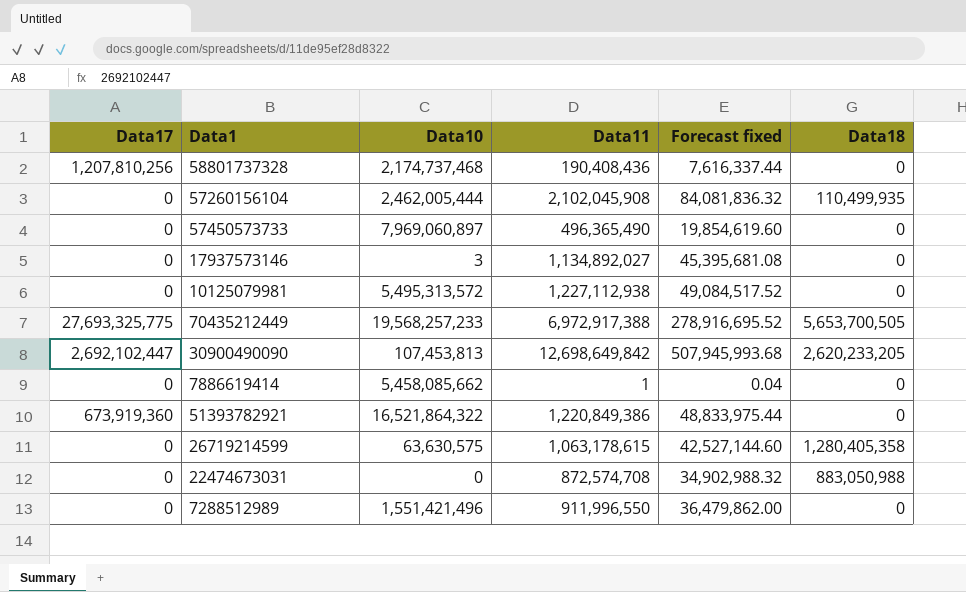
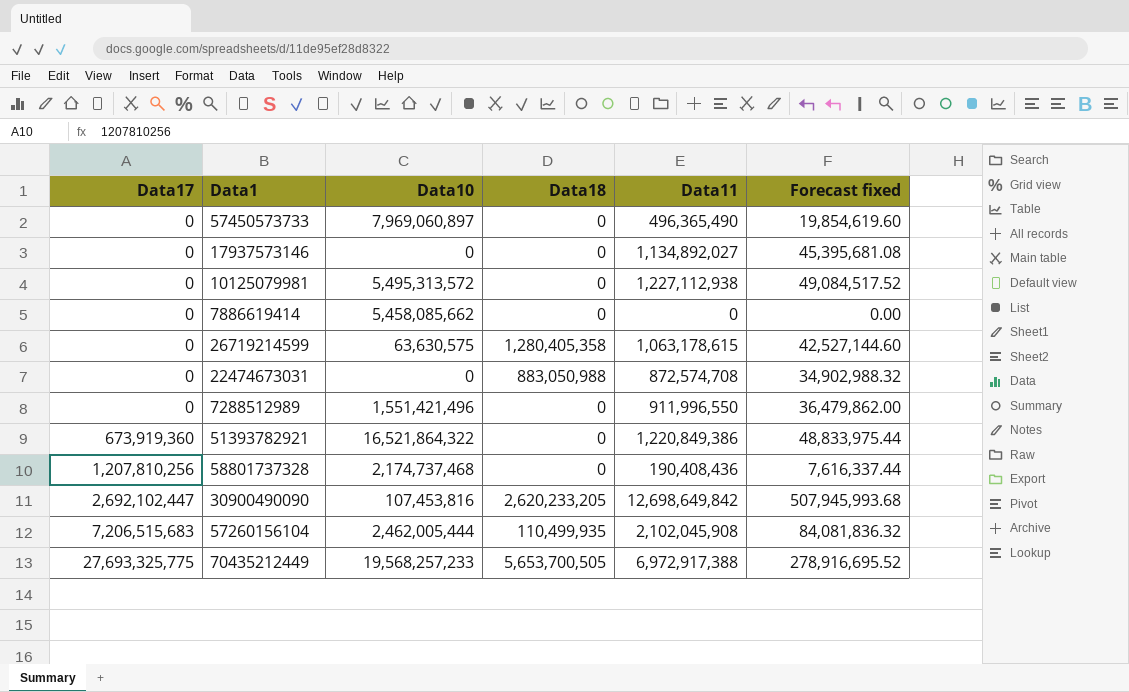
row order: none -> Data17 ascending
column Data18 | position: 6 -> 4
17937573146 | Data10: 3 -> 0
7886619414 | Data11: 1 -> 0
7886619414 | Forecast fixed: 0.04 -> 0.00
30900490090 | Data10: 107,453,813 -> 107,453,816
57260156104 | Data17: 0 -> 7,206,515,683

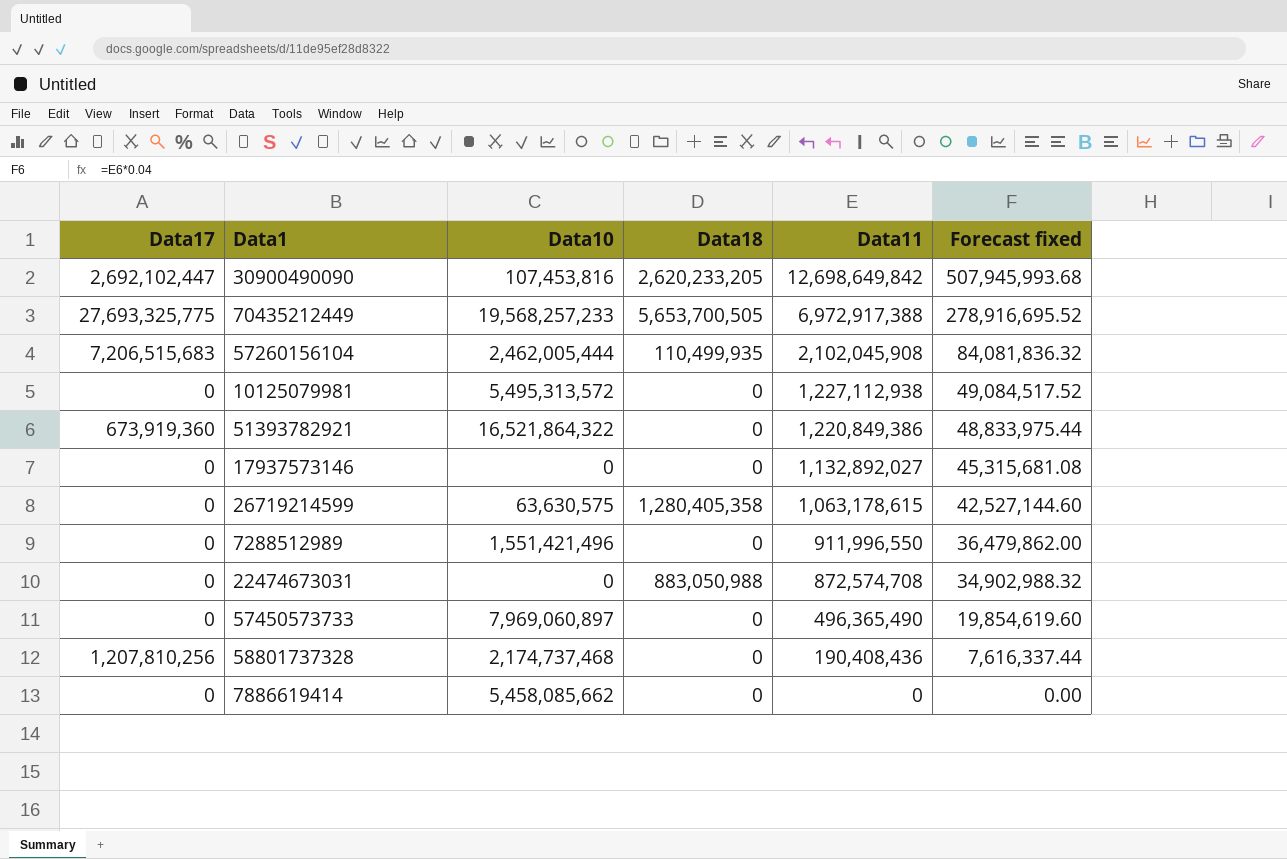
row order: Data17 ascending -> Data11 descending
17937573146 | Data11: 1,134,892,027 -> 1,132,892,027
17937573146 | Forecast fixed: 45,395,681.08 -> 45,315,681.08

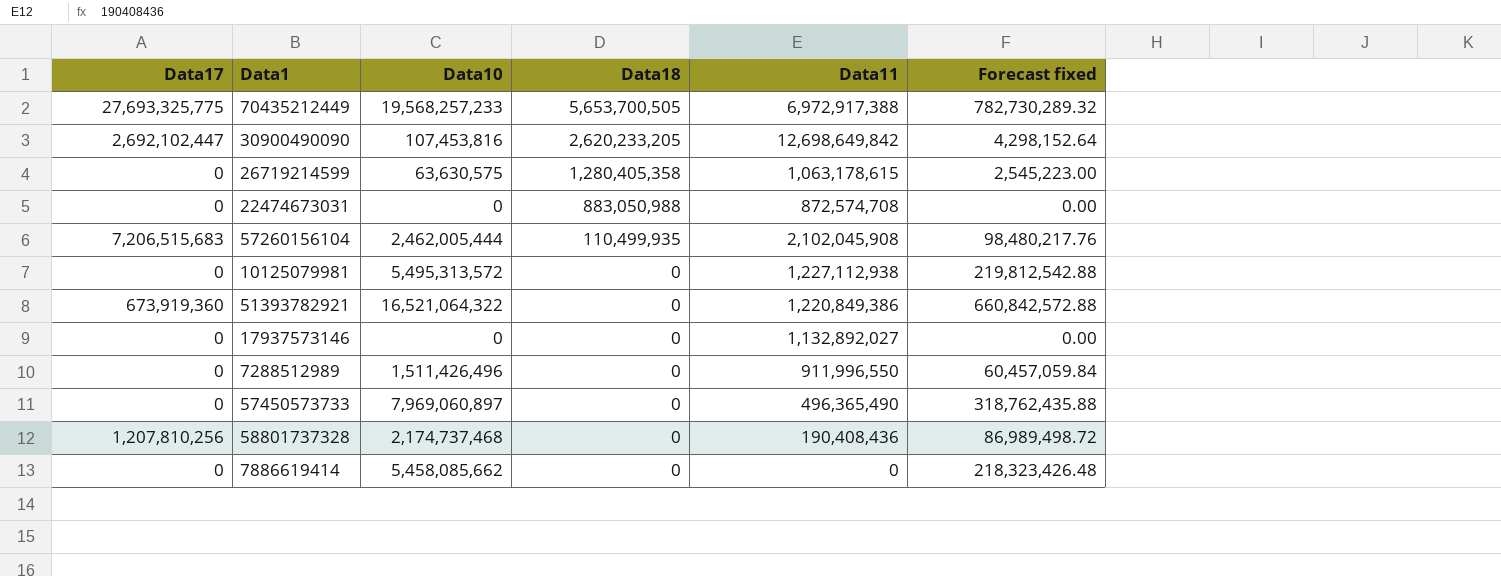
row order: Data11 descending -> Data18 descending
column Forecast fixed | formula: [Data11] * 0.04 -> [Data10] * 0.04
51393782921 | Data10: 16,521,864,322 -> 16,521,064,322
7288512989 | Data10: 1,551,421,496 -> 1,511,426,496

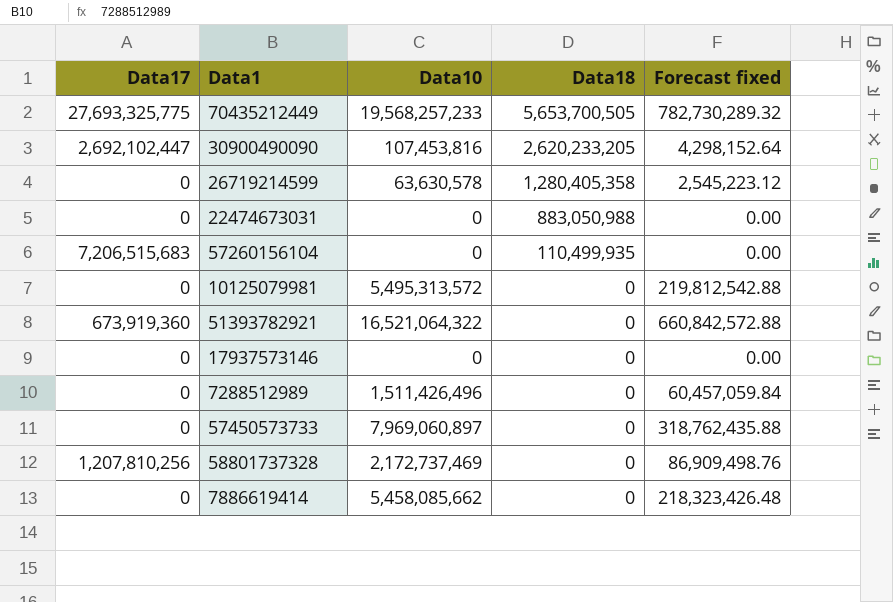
column Data11 | position: 5 -> none
26719214599 | Data10: 63,630,575 -> 63,630,578
26719214599 | Forecast fixed: 2,545,223.00 -> 2,545,223.12
57260156104 | Data10: 2,462,005,444 -> 0
57260156104 | Forecast fixed: 98,480,217.76 -> 0.00
58801737328 | Data10: 2,174,737,468 -> 2,172,737,469
58801737328 | Forecast fixed: 86,989,498.72 -> 86,909,498.76

